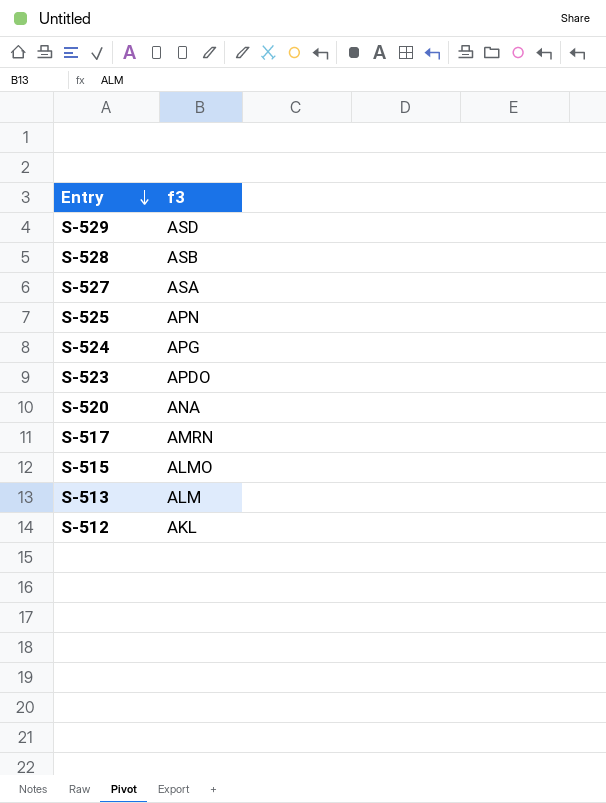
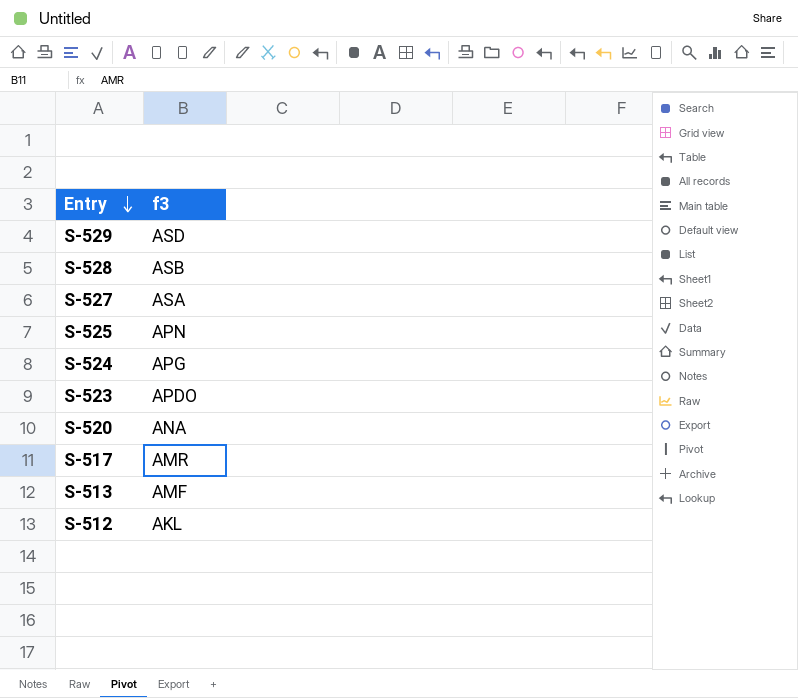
row S-515: ALMO -> none
S-517 | f3: AMRN -> AMR
S-513 | f3: ALM -> AMF

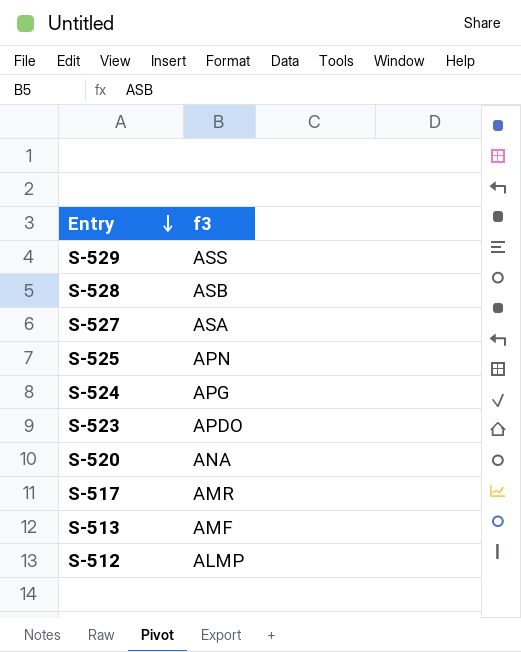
S-529 | f3: ASD -> ASS
S-512 | f3: AKL -> ALMP

